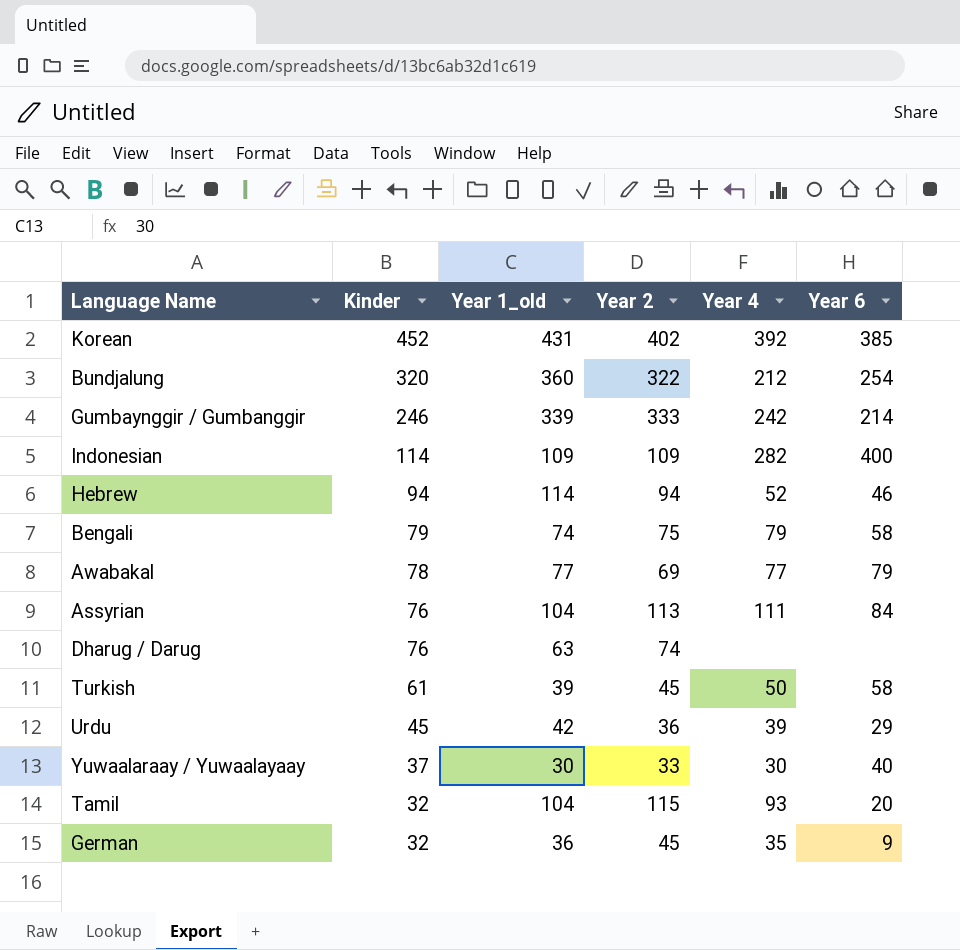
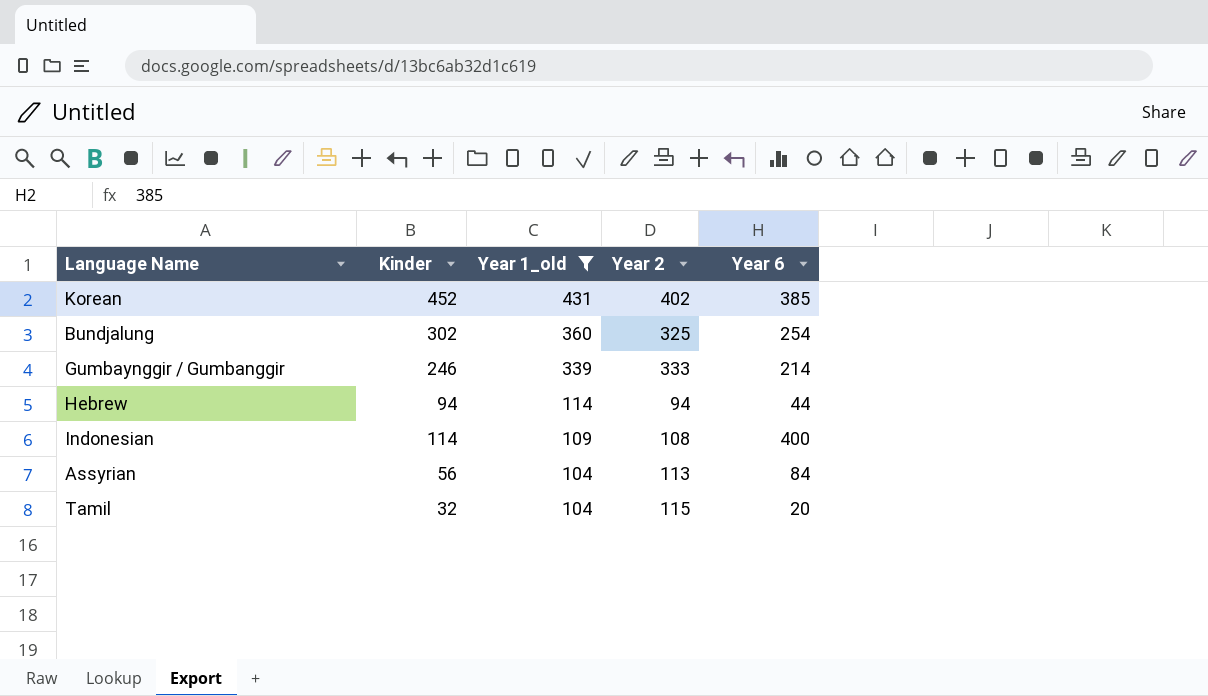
filter: none -> Year 1_old >= 104
row order: Kinder descending -> Year 1_old descending
column Year 4 | position: 5 -> none
Bundjalung | Kinder: 320 -> 302
Bundjalung | Year 2: 322 -> 325
Hebrew | Year 6: 46 -> 44
Indonesian | Year 2: 109 -> 108
Assyrian | Kinder: 76 -> 56

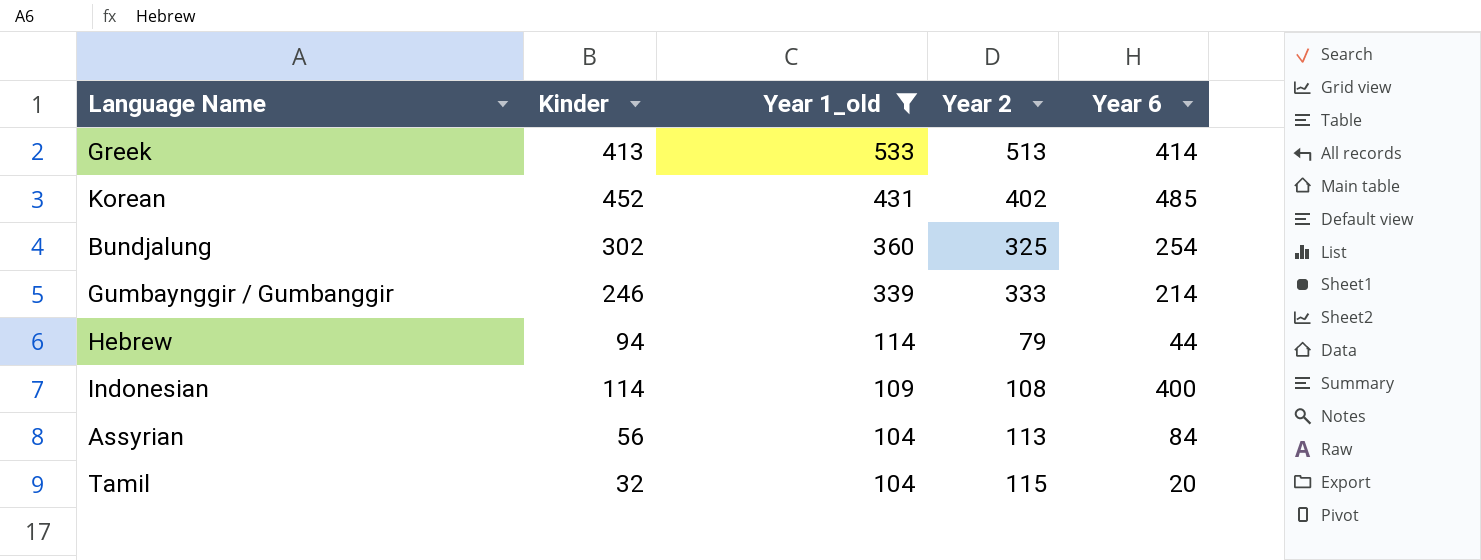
row Greek: none -> 413 | 533 | 513 | 414
Korean | Year 6: 385 -> 485
Hebrew | Year 2: 94 -> 79

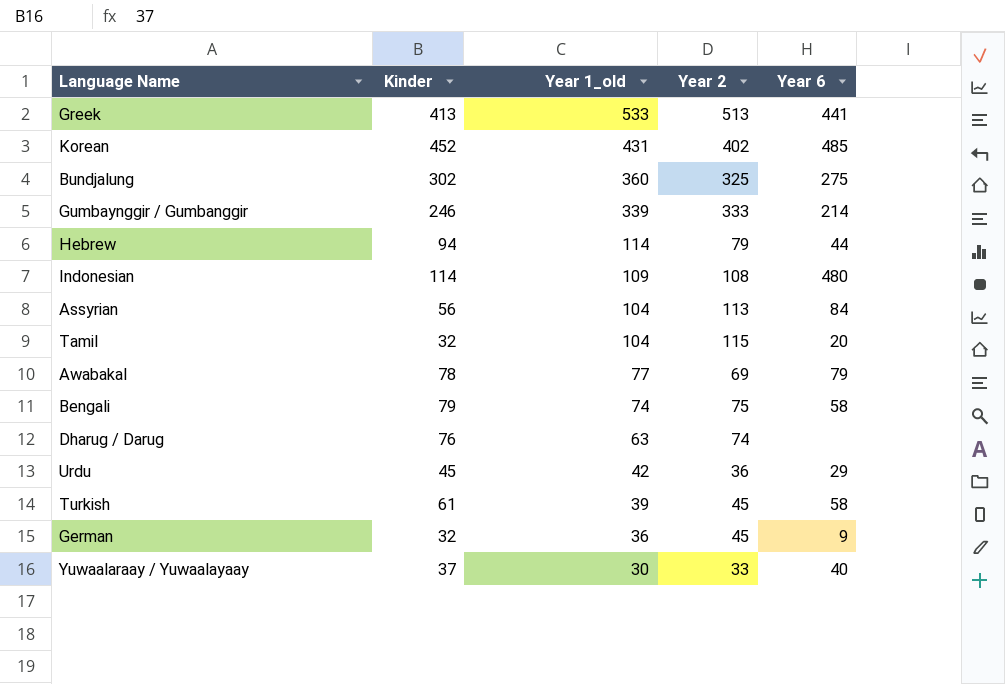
filter: Year 1_old >= 104 -> none
Greek | Year 6: 414 -> 441
Bundjalung | Year 6: 254 -> 275
Indonesian | Year 6: 400 -> 480

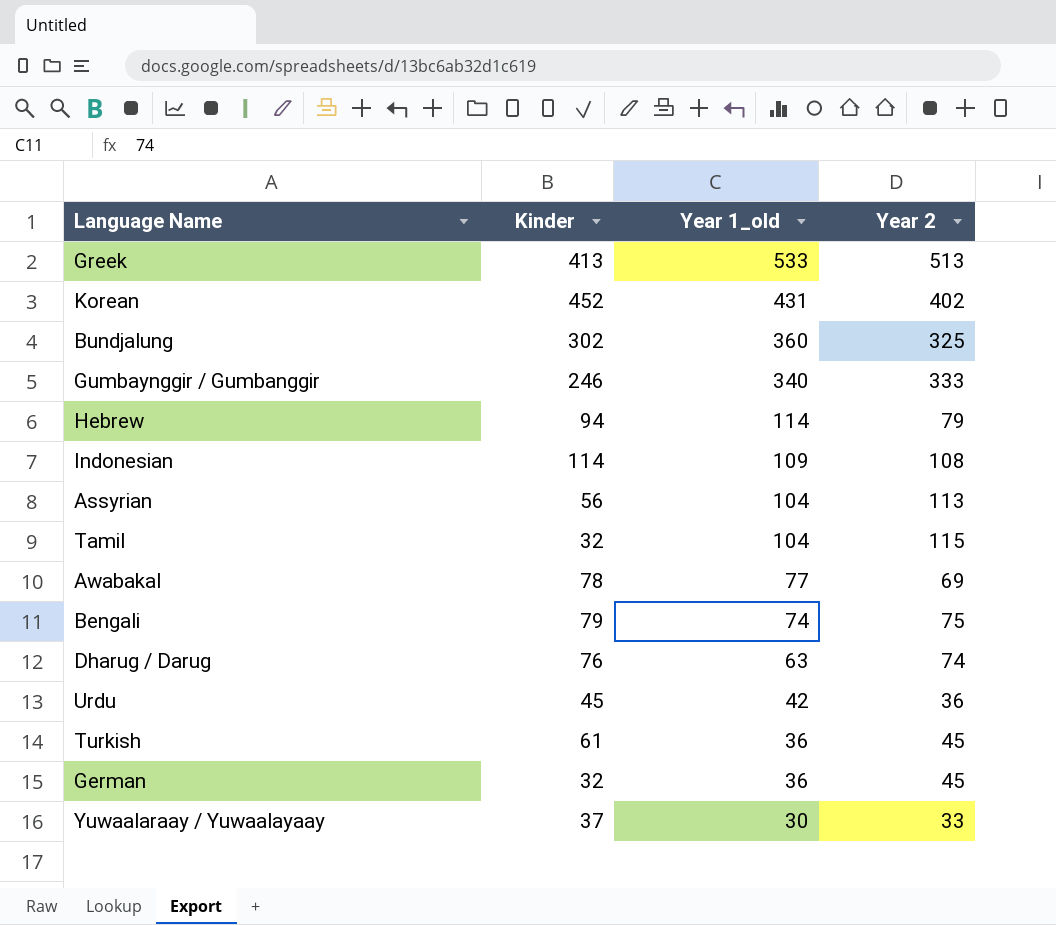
column Year 6 | position: 5 -> none
Gumbaynggir / Gumbanggir | Year 1_old: 339 -> 340
Turkish | Year 1_old: 39 -> 36

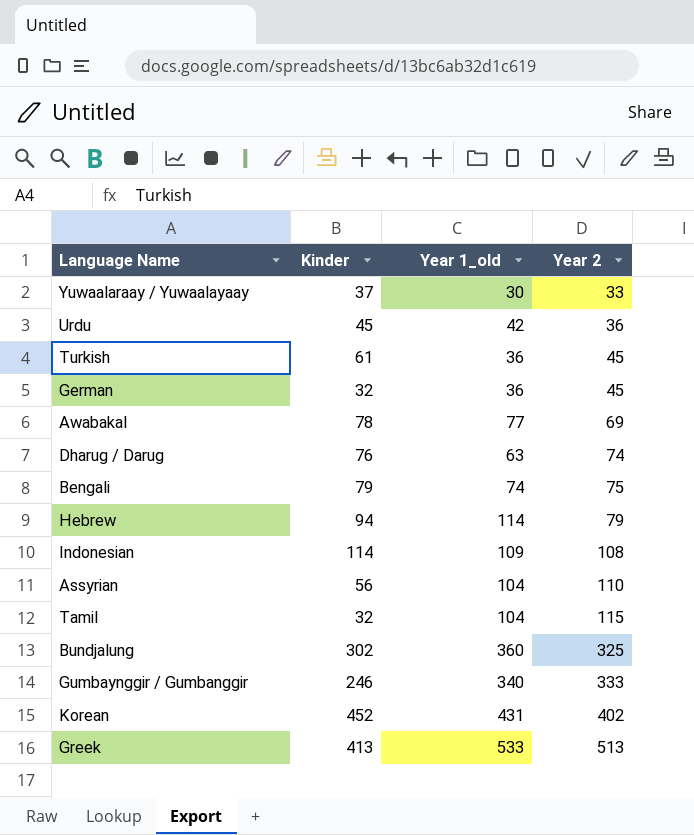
row order: Year 1_old descending -> Year 2 ascending
Assyrian | Year 2: 113 -> 110

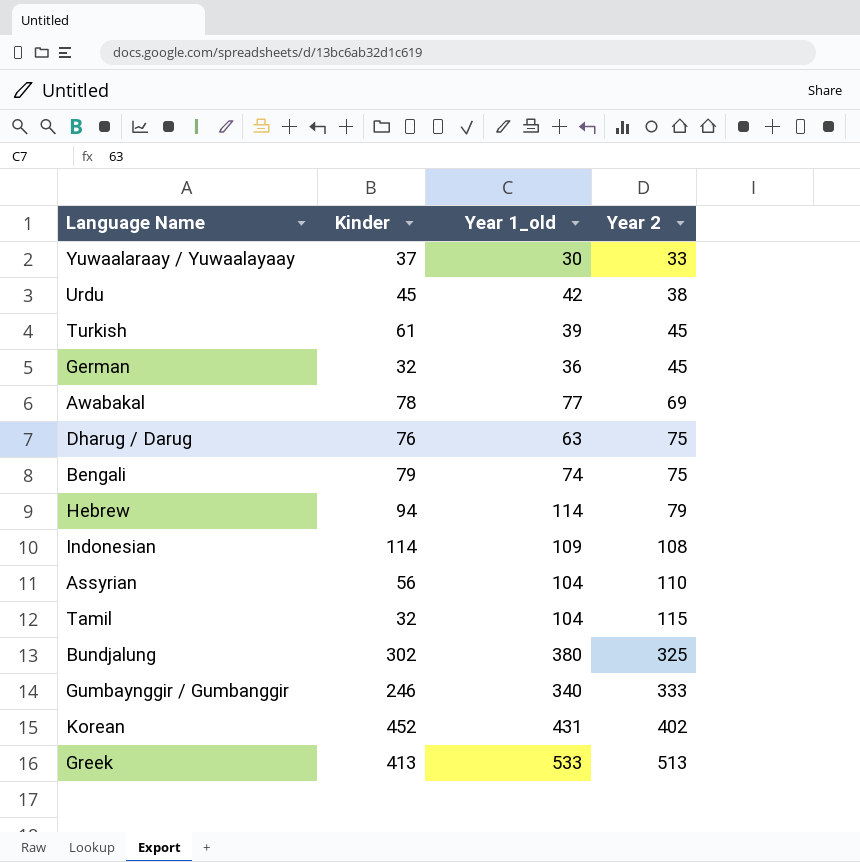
Urdu | Year 2: 36 -> 38
Turkish | Year 1_old: 36 -> 39
Dharug / Darug | Year 2: 74 -> 75
Bundjalung | Year 1_old: 360 -> 380

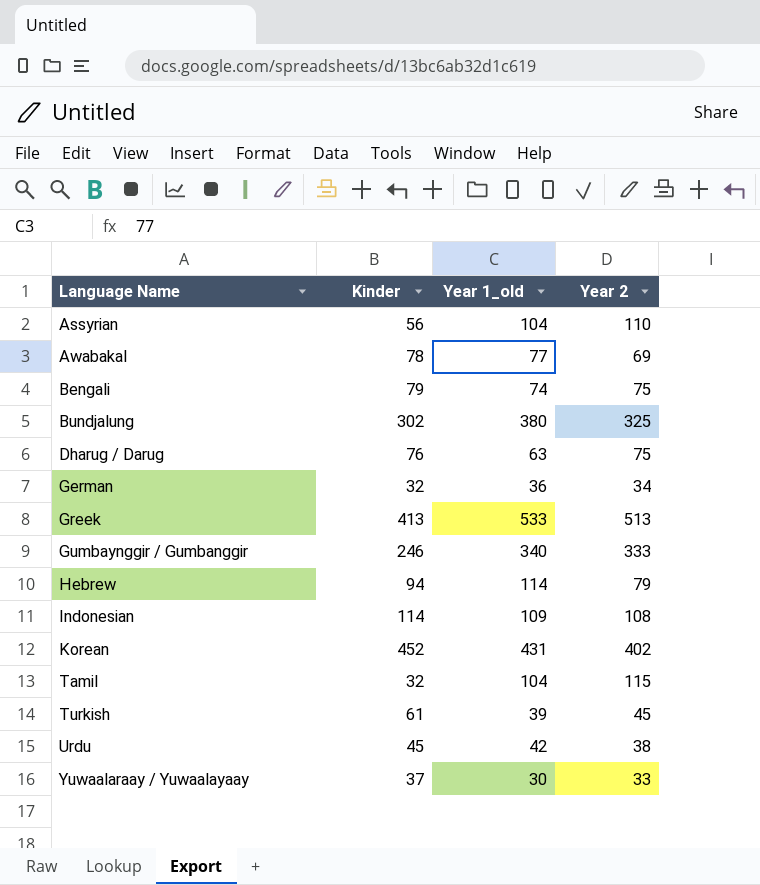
row order: Year 2 ascending -> Language Name ascending
German | Year 2: 45 -> 34

